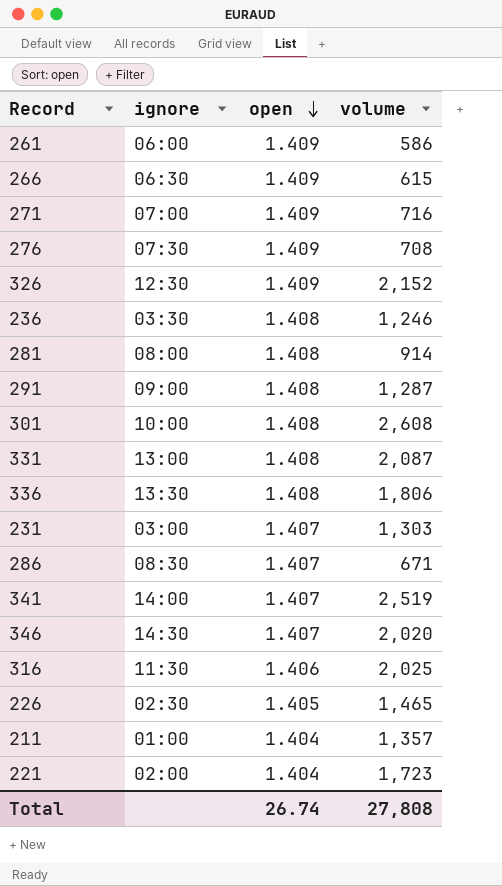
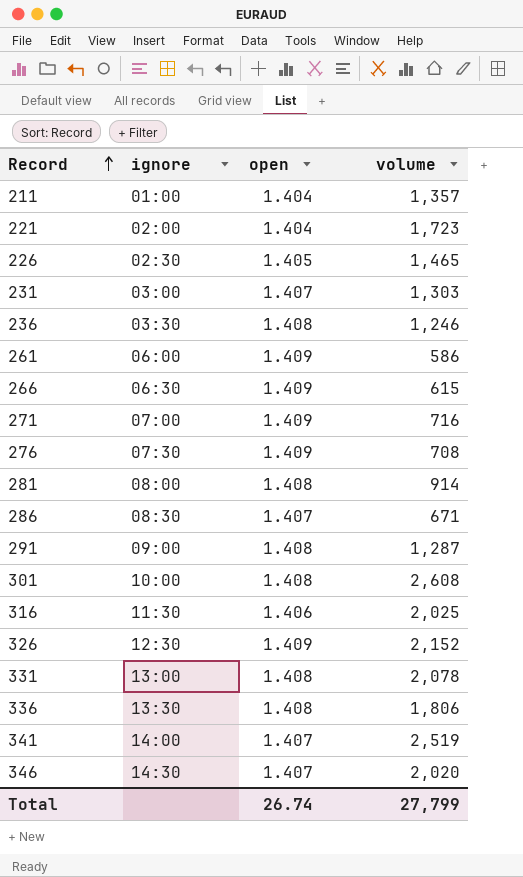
row order: open descending -> Record ascending
331 | volume: 2,087 -> 2,078
Total | volume: 27,808 -> 27,799

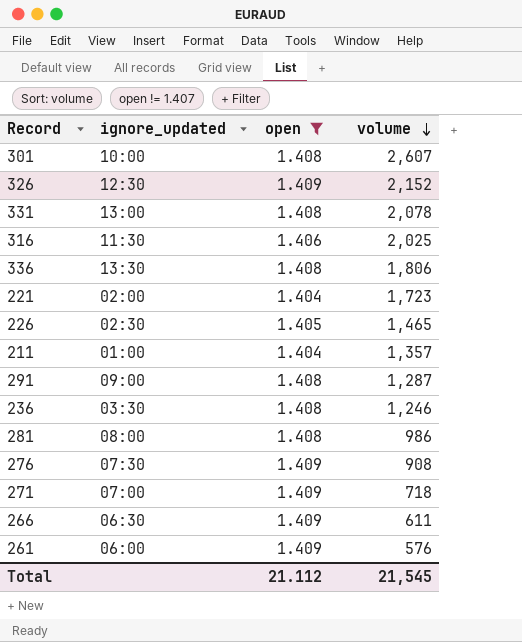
filter: none -> open != 1.407
row order: Record ascending -> volume descending
column name: ignore -> ignore_updated
301 | volume: 2,608 -> 2,607
281 | volume: 914 -> 986
276 | volume: 708 -> 908
271 | volume: 716 -> 718
266 | volume: 615 -> 611
261 | volume: 586 -> 576
Total | open: 26.74 -> 21.112
Total | volume: 27,799 -> 21,545

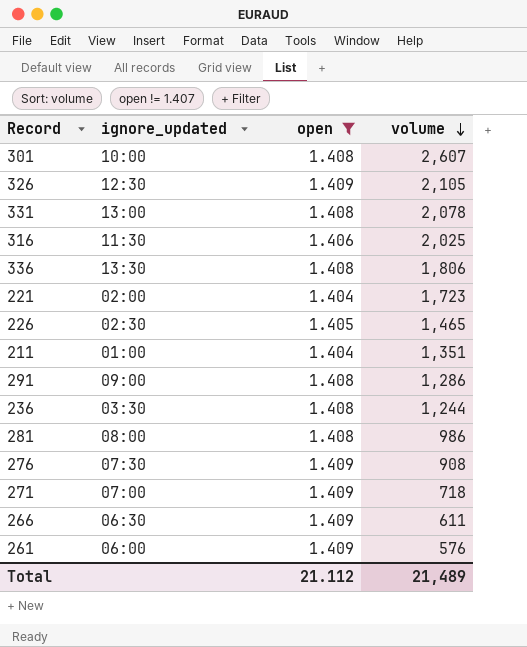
326 | volume: 2,152 -> 2,105
211 | volume: 1,357 -> 1,351
291 | volume: 1,287 -> 1,286
236 | volume: 1,246 -> 1,244
Total | volume: 21,545 -> 21,489

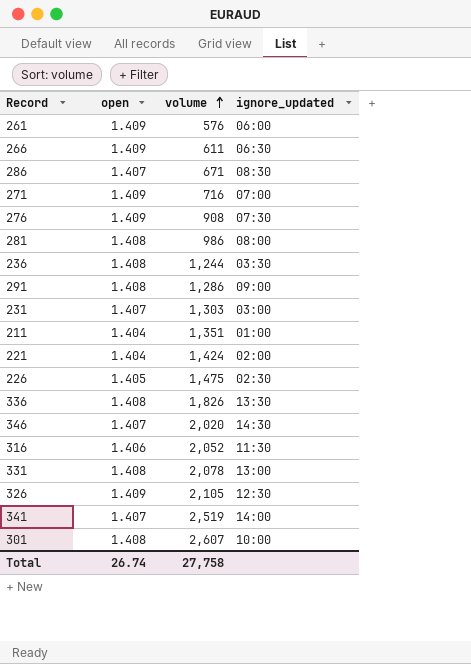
filter: open != 1.407 -> none
row order: volume descending -> volume ascending
column ignore_updated | position: 2 -> 4
271 | volume: 718 -> 716
221 | volume: 1,723 -> 1,424
226 | volume: 1,465 -> 1,475
336 | volume: 1,806 -> 1,826
316 | volume: 2,025 -> 2,052
Total | open: 21.112 -> 26.74
Total | volume: 21,489 -> 27,758

